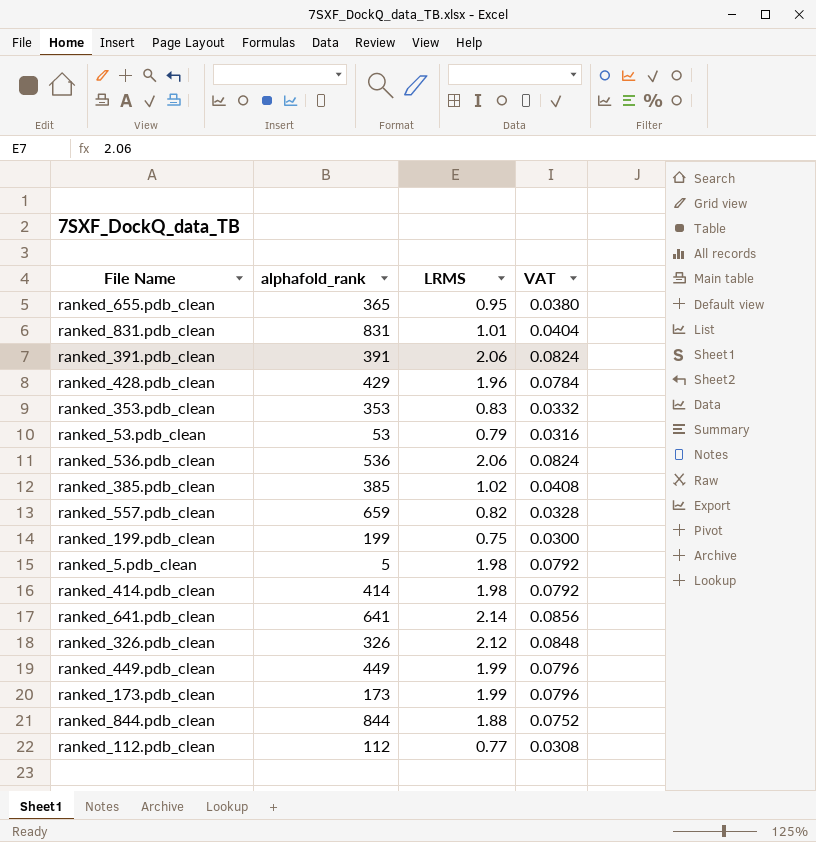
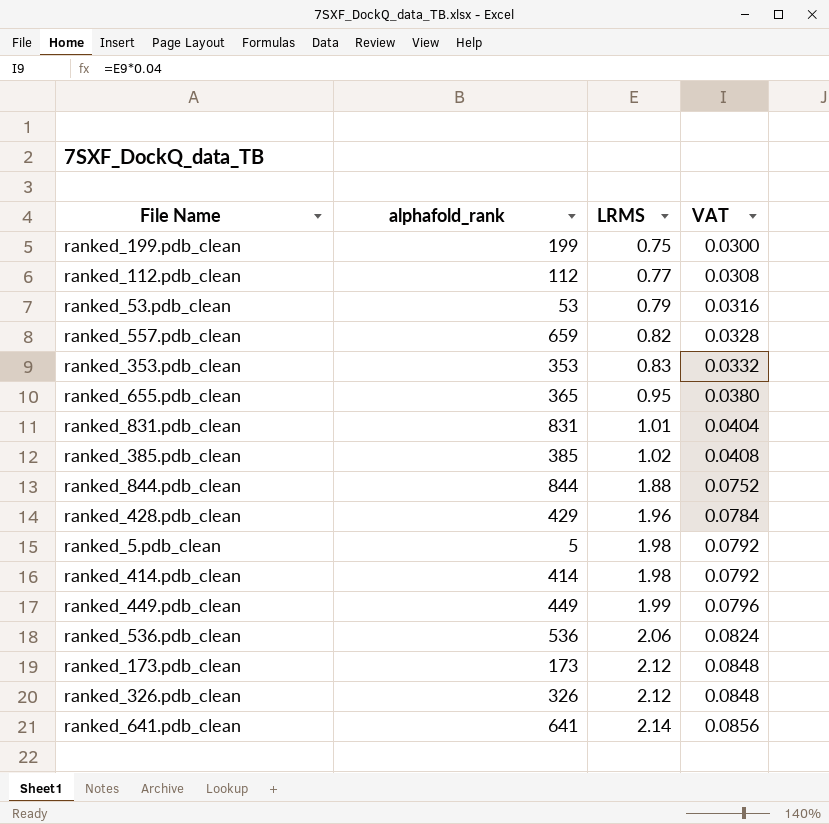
row order: none -> LRMS ascending
row ranked_391.pdb_clean: 391 | 2.06 | 0.0824 -> none
ranked_173.pdb_clean | LRMS: 1.99 -> 2.12
ranked_173.pdb_clean | VAT: 0.0796 -> 0.0848

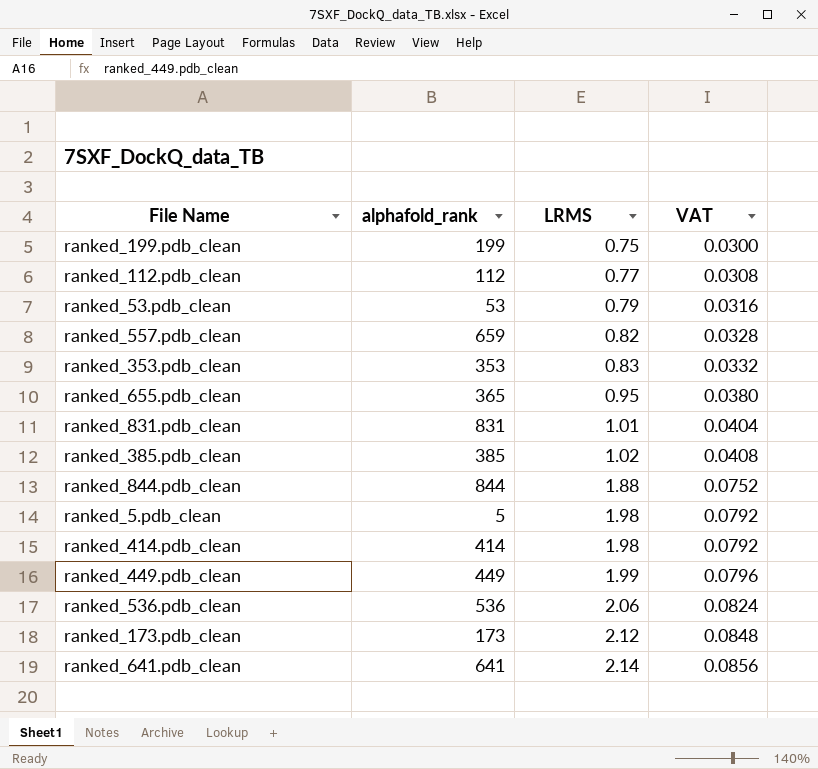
row ranked_428.pdb_clean: 429 | 1.96 | 0.0784 -> none
row ranked_326.pdb_clean: 326 | 2.12 | 0.0848 -> none

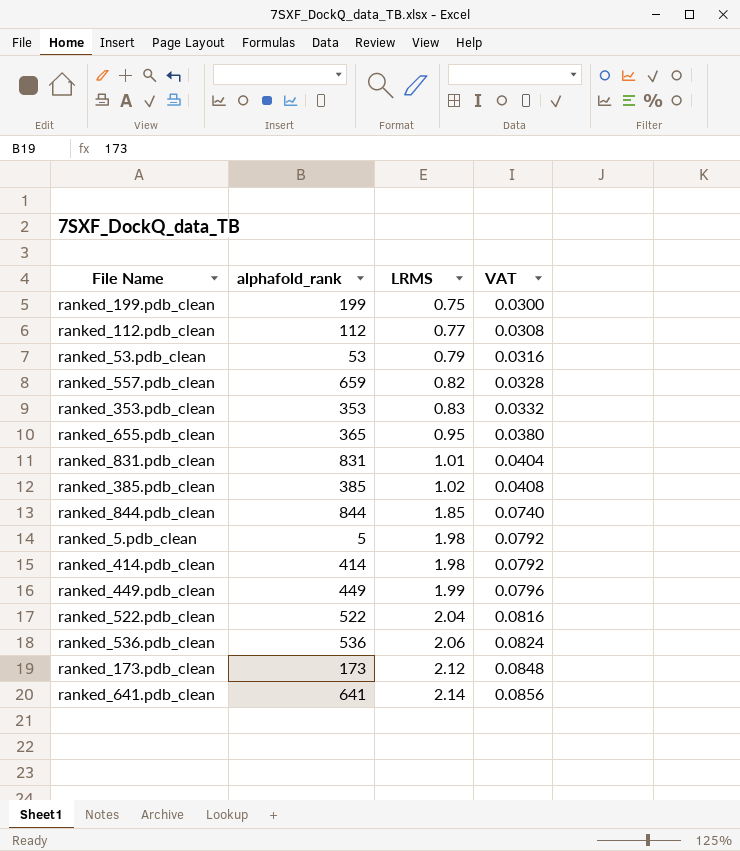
ranked_844.pdb_clean | LRMS: 1.88 -> 1.85
ranked_844.pdb_clean | VAT: 0.0752 -> 0.0740
row ranked_522.pdb_clean: none -> 522 | 2.04 | 0.0816

